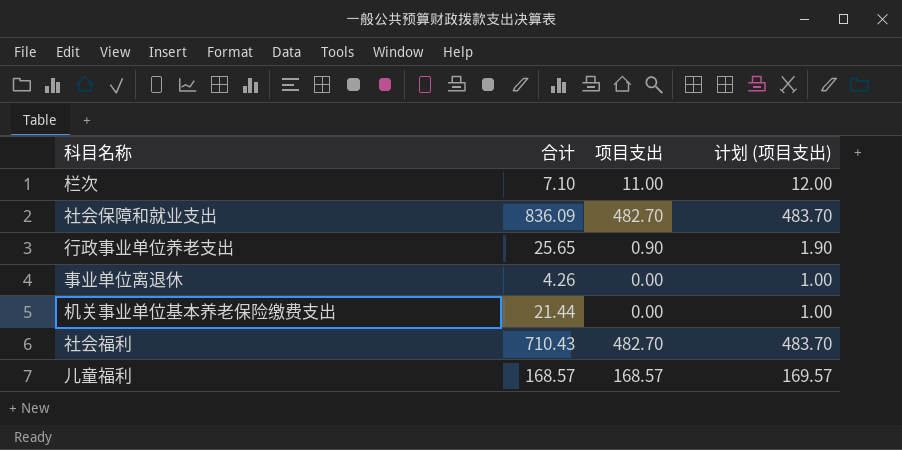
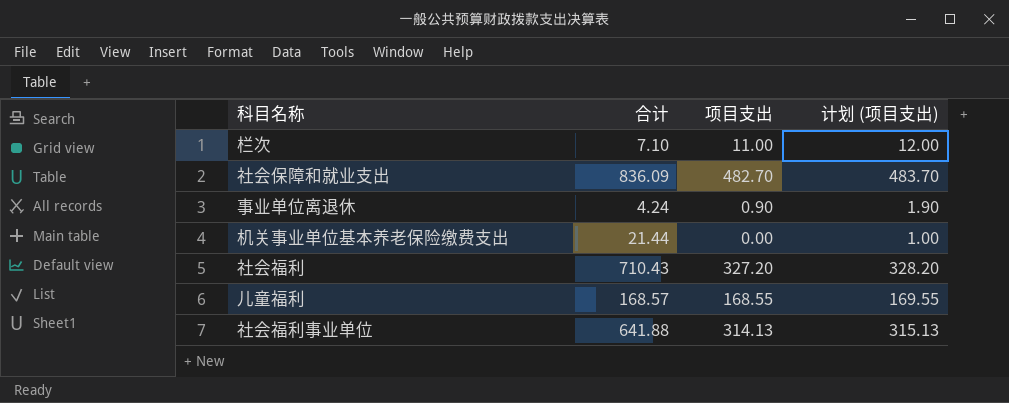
row 行政事业单位养老支出: 25.65 | 0.90 | 1.90 -> none
事业单位离退休 | 合计: 4.26 -> 4.24
事业单位离退休 | 项目支出: 0.00 -> 0.90
事业单位离退休 | 计划 (项目支出): 1.00 -> 1.90
社会福利 | 项目支出: 482.70 -> 327.20
社会福利 | 计划 (项目支出): 483.70 -> 328.20
儿童福利 | 项目支出: 168.57 -> 168.55
儿童福利 | 计划 (项目支出): 169.57 -> 169.55
row 社会福利事业单位: none -> 641.88 | 314.13 | 315.13

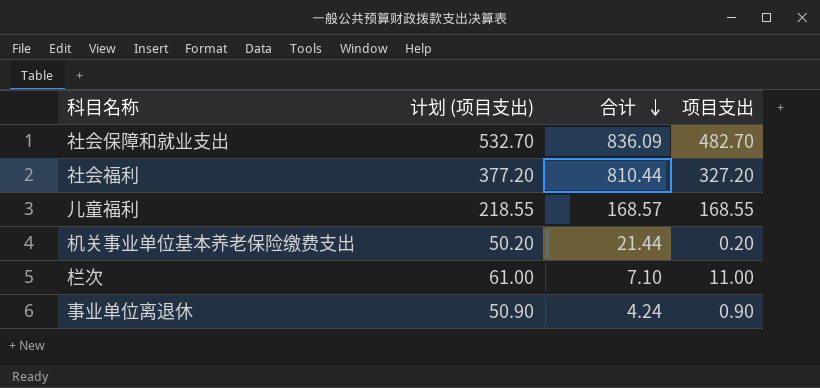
row order: none -> 合计 descending
column 计划 (项目支出) | formula: [项目支出] + 1 -> [项目支出] + 50
column 计划 (项目支出) | position: 4 -> 2
row 社会福利事业单位: 641.88 | 314.13 | 315.13 -> none
社会福利 | 合计: 710.43 -> 810.44
机关事业单位基本养老保险缴费支出 | 项目支出: 0.00 -> 0.20

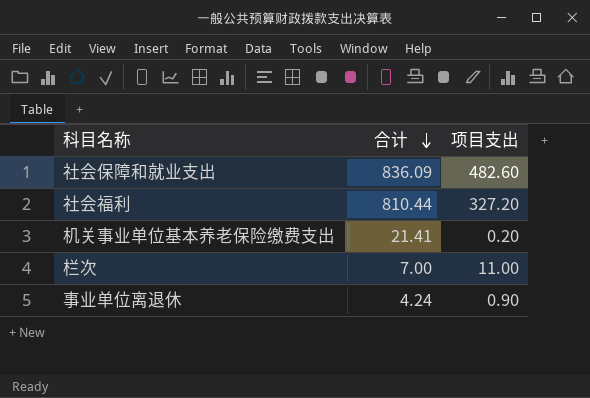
column 计划 (项目支出) | formula: [项目支出] + 50 -> none
row 儿童福利: 218.55 | 168.57 | 168.55 -> none
社会保障和就业支出 | 项目支出: 482.70 -> 482.60
机关事业单位基本养老保险缴费支出 | 合计: 21.44 -> 21.41
栏次 | 合计: 7.10 -> 7.00

